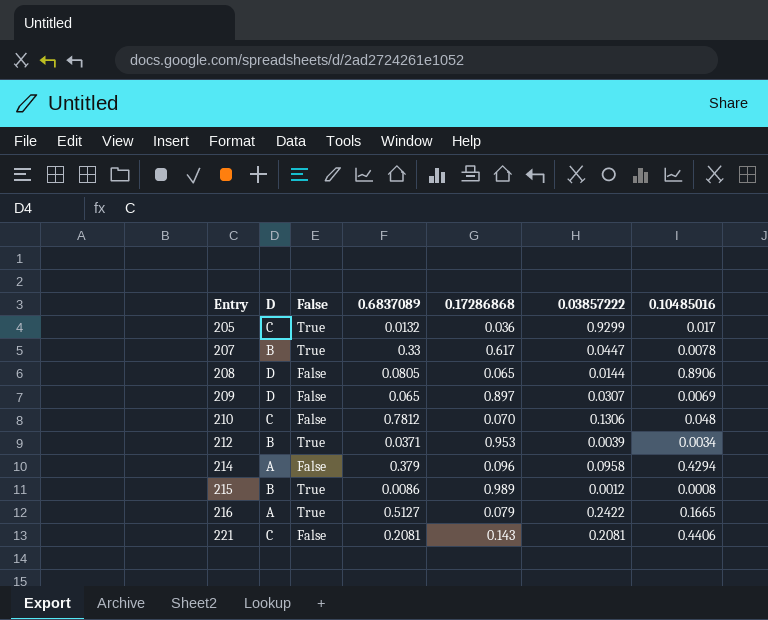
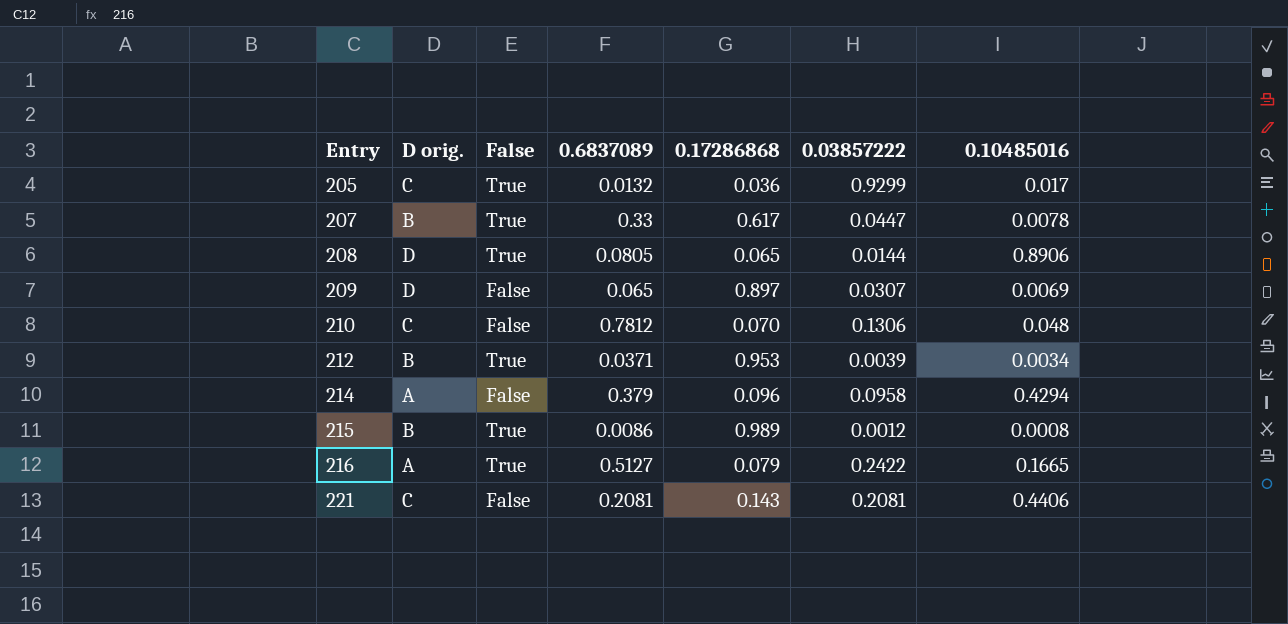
column name: D -> D orig.
208 | False: False -> True

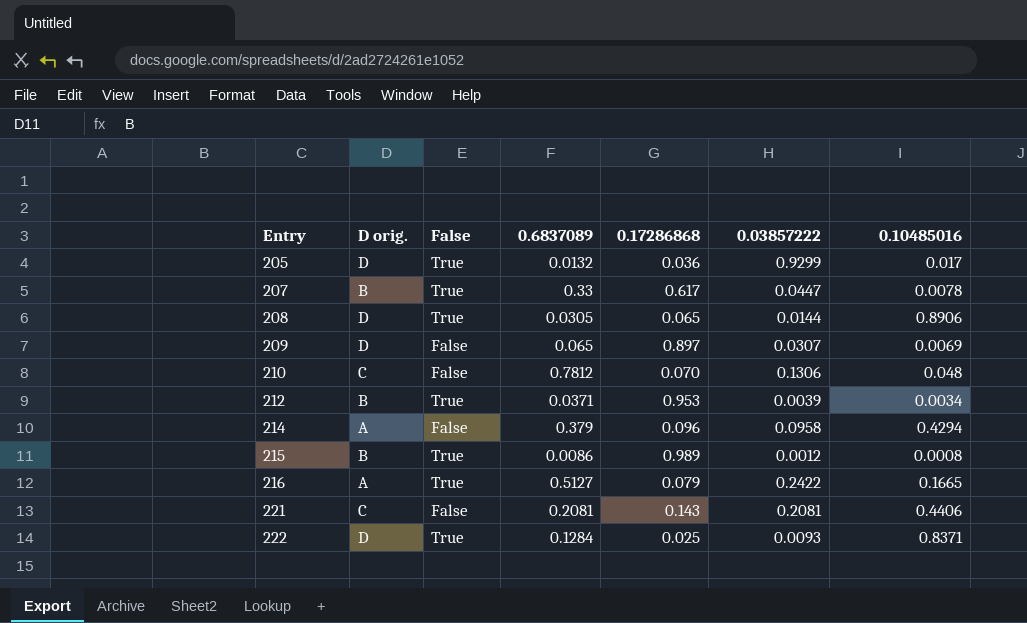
205 | D orig.: C -> D
208 | 0.6837089: 0.0805 -> 0.0305
row 222: none -> D | True | 0.1284 | 0.025 | 0.0093 | 0.8371

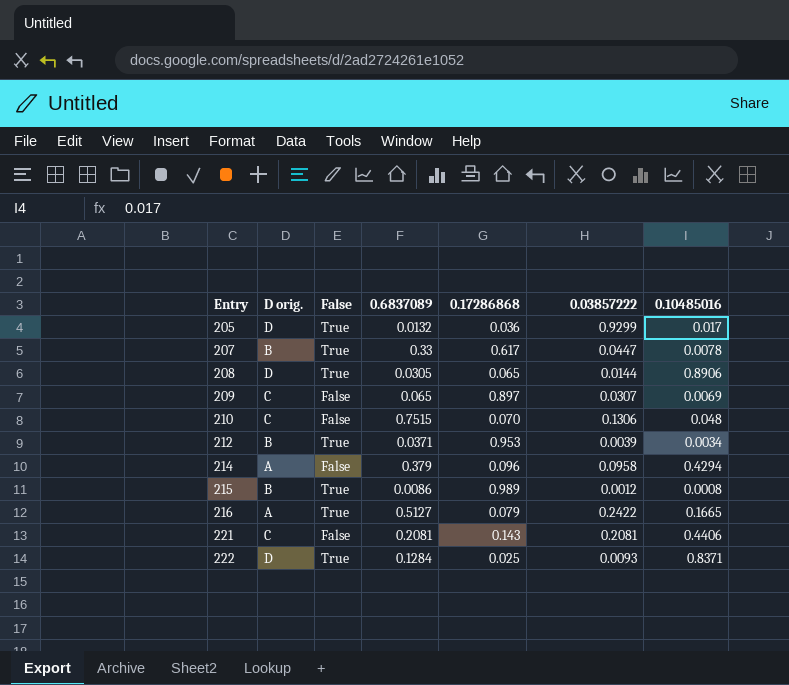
209 | D orig.: D -> C
210 | 0.6837089: 0.7812 -> 0.7515

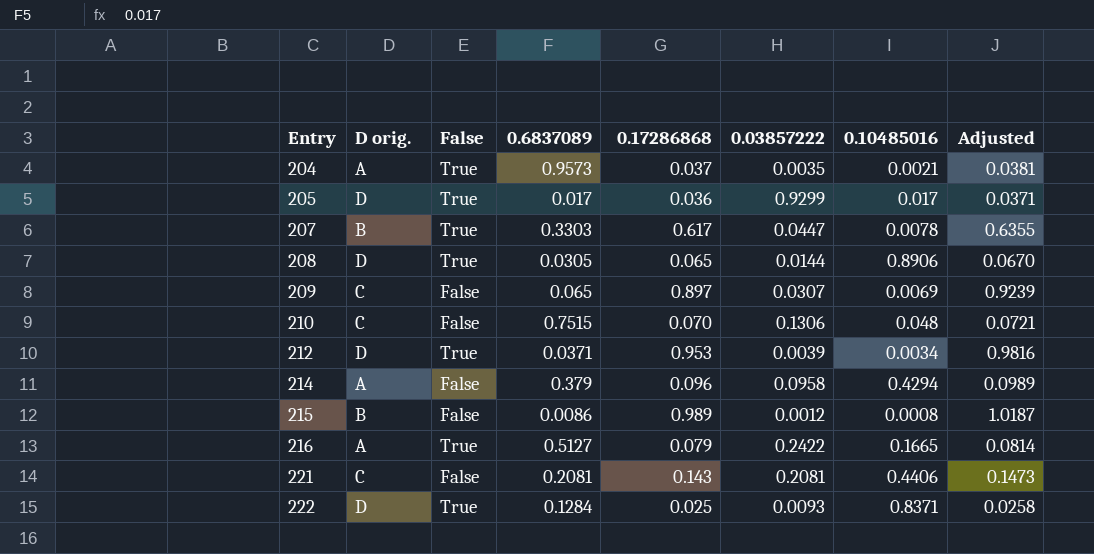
column Adjusted | formula: none -> [0.17286868] * 1.03
row 204: none -> A | True | 0.9573 | 0.037 | 0.0035 | 0.0021 | 0.0381
205 | 0.6837089: 0.0132 -> 0.017
207 | 0.6837089: 0.33 -> 0.3303
212 | D orig.: B -> D
215 | False: True -> False

